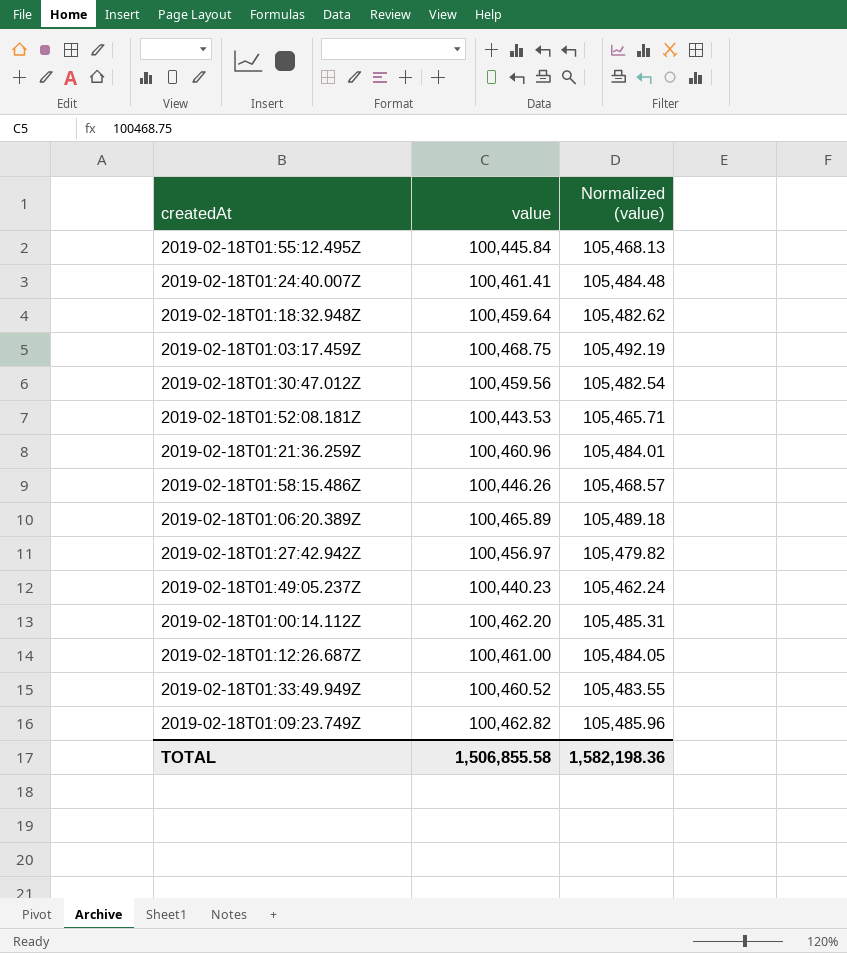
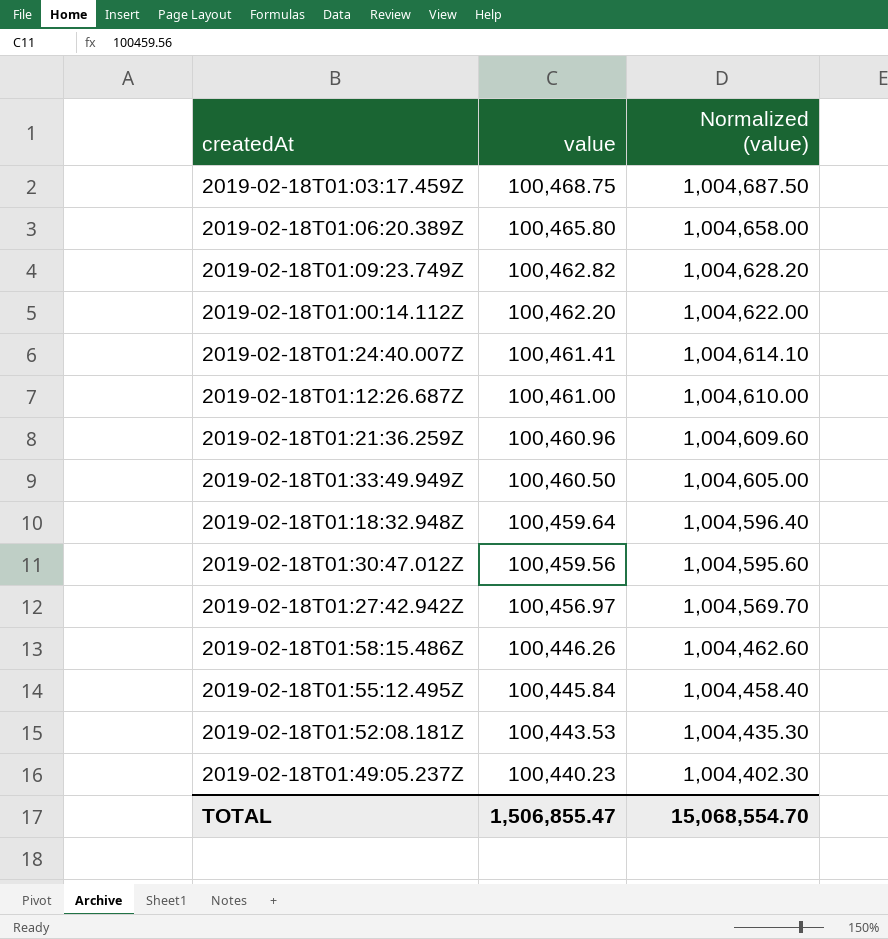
row order: none -> value descending
column Normalized (value) | formula: [value] * 1.05 -> [value] * 10
2019-02-18T01:06:20.389Z | value: 100,465.89 -> 100,465.80
2019-02-18T01:33:49.949Z | value: 100,460.52 -> 100,460.50
TOTAL | value: 1,506,855.58 -> 1,506,855.47
TOTAL | Normalized (value): 1,582,198.36 -> 15,068,554.70

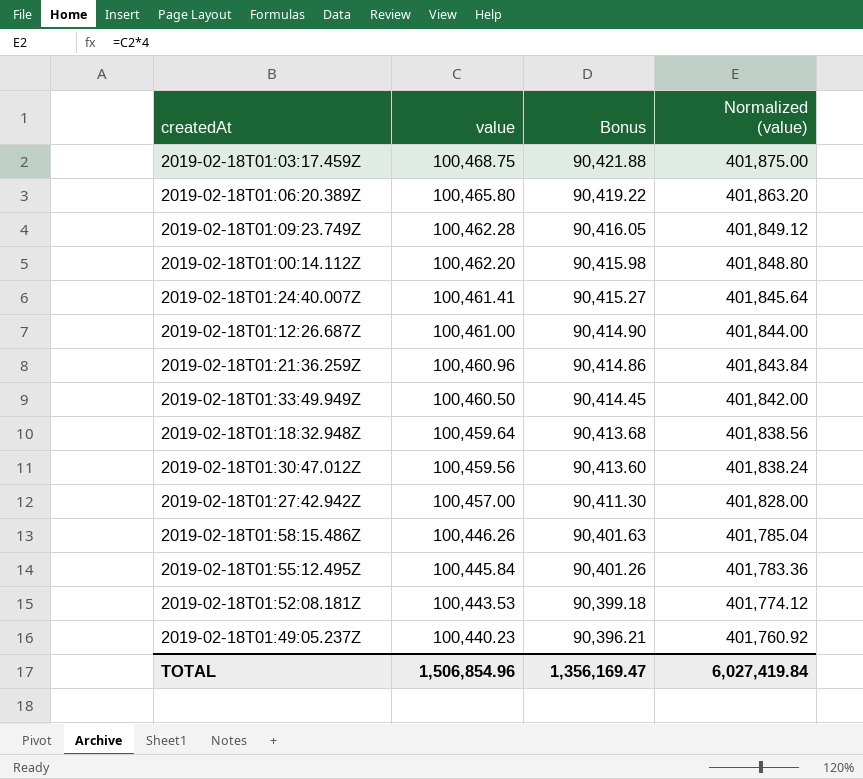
column Bonus | formula: none -> [value] * 0.9
column Normalized (value) | formula: [value] * 10 -> [value] * 4
2019-02-18T01:09:23.749Z | value: 100,462.82 -> 100,462.28
2019-02-18T01:27:42.942Z | value: 100,456.97 -> 100,457.00
TOTAL | value: 1,506,855.47 -> 1,506,854.96
TOTAL | Normalized (value): 15,068,554.70 -> 6,027,419.84

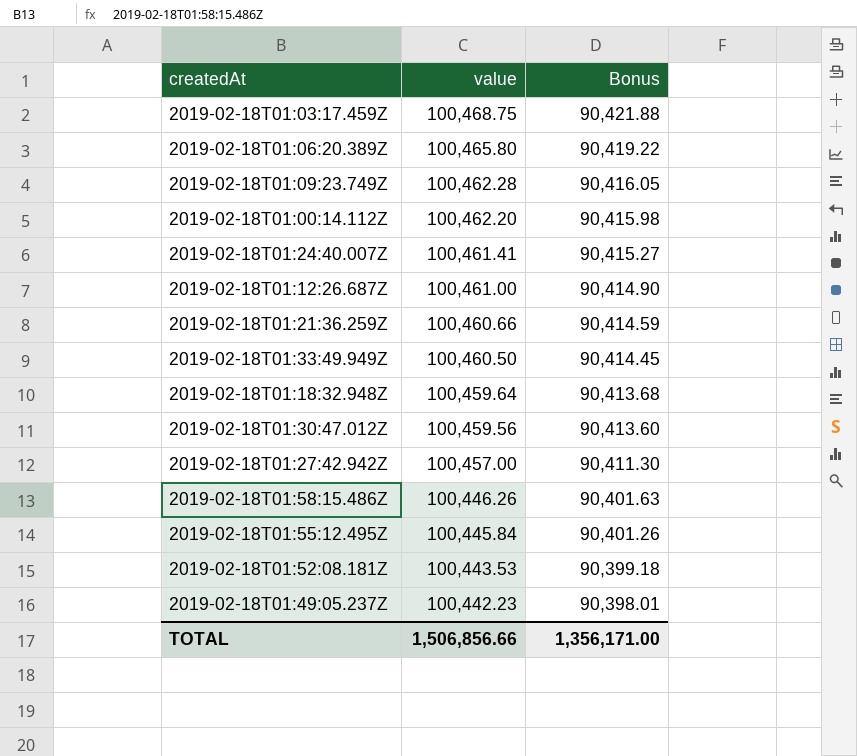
column Normalized (value) | formula: [value] * 4 -> none
2019-02-18T01:21:36.259Z | value: 100,460.96 -> 100,460.66
2019-02-18T01:21:36.259Z | Bonus: 90,414.86 -> 90,414.59
2019-02-18T01:49:05.237Z | value: 100,440.23 -> 100,442.23
2019-02-18T01:49:05.237Z | Bonus: 90,396.21 -> 90,398.01
TOTAL | value: 1,506,854.96 -> 1,506,856.66
TOTAL | Bonus: 1,356,169.47 -> 1,356,171.00

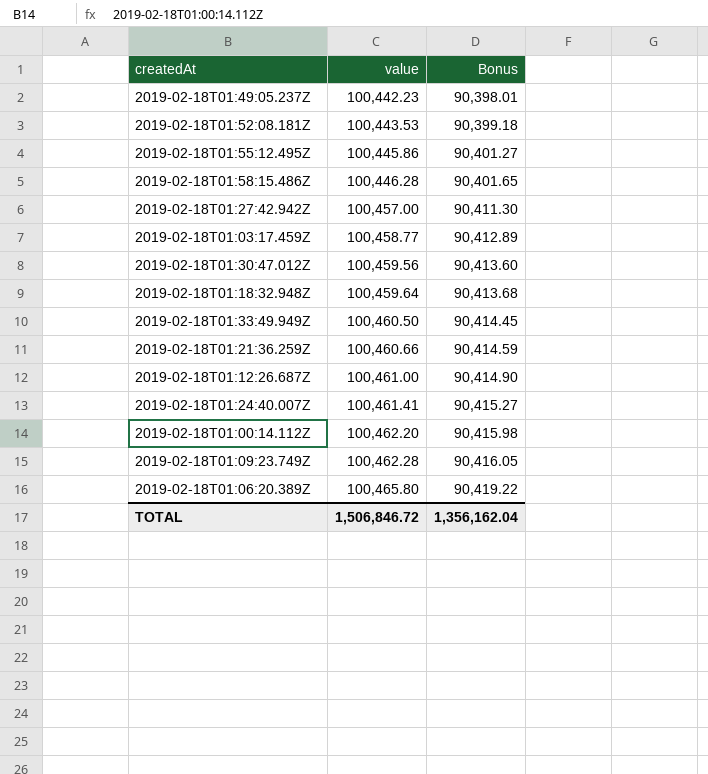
row order: value descending -> value ascending
2019-02-18T01:55:12.495Z | value: 100,445.84 -> 100,445.86
2019-02-18T01:55:12.495Z | Bonus: 90,401.26 -> 90,401.27
2019-02-18T01:58:15.486Z | value: 100,446.26 -> 100,446.28
2019-02-18T01:58:15.486Z | Bonus: 90,401.63 -> 90,401.65
2019-02-18T01:03:17.459Z | value: 100,468.75 -> 100,458.77
2019-02-18T01:03:17.459Z | Bonus: 90,421.88 -> 90,412.89
TOTAL | value: 1,506,856.66 -> 1,506,846.72
TOTAL | Bonus: 1,356,171.00 -> 1,356,162.04

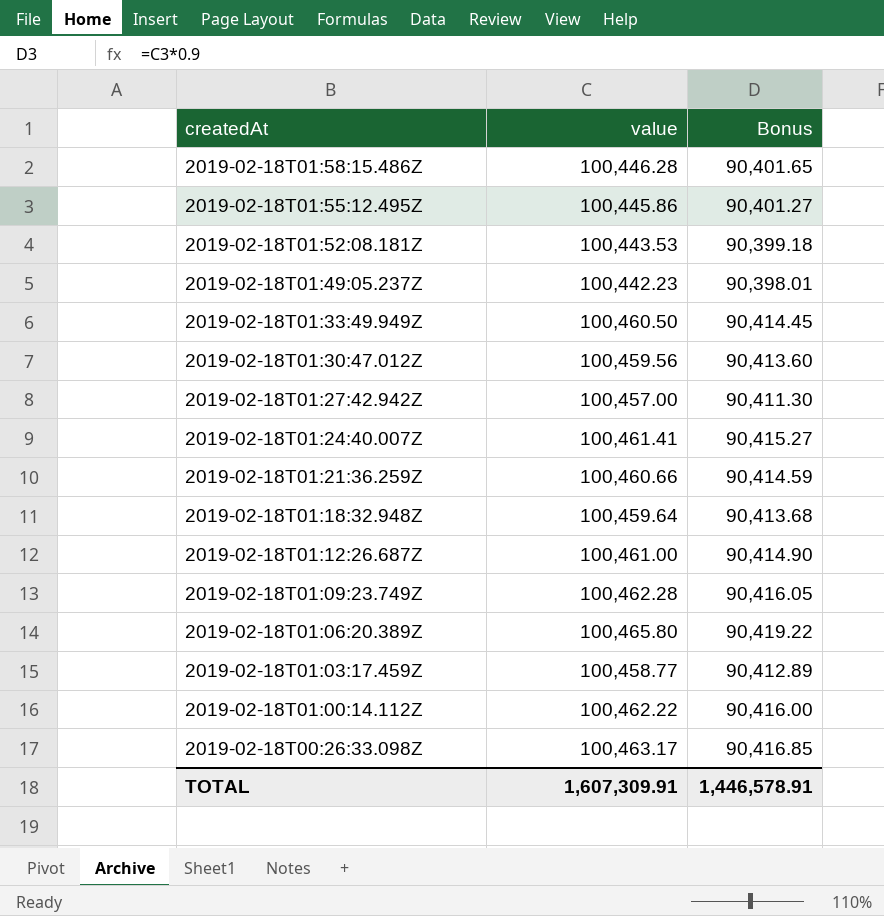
row order: value ascending -> createdAt descending
2019-02-18T01:00:14.112Z | value: 100,462.20 -> 100,462.22
2019-02-18T01:00:14.112Z | Bonus: 90,415.98 -> 90,416.00
row 2019-02-18T00:26:33.098Z: none -> 100,463.17 | 90,416.85
TOTAL | value: 1,506,846.72 -> 1,607,309.91
TOTAL | Bonus: 1,356,162.04 -> 1,446,578.91

